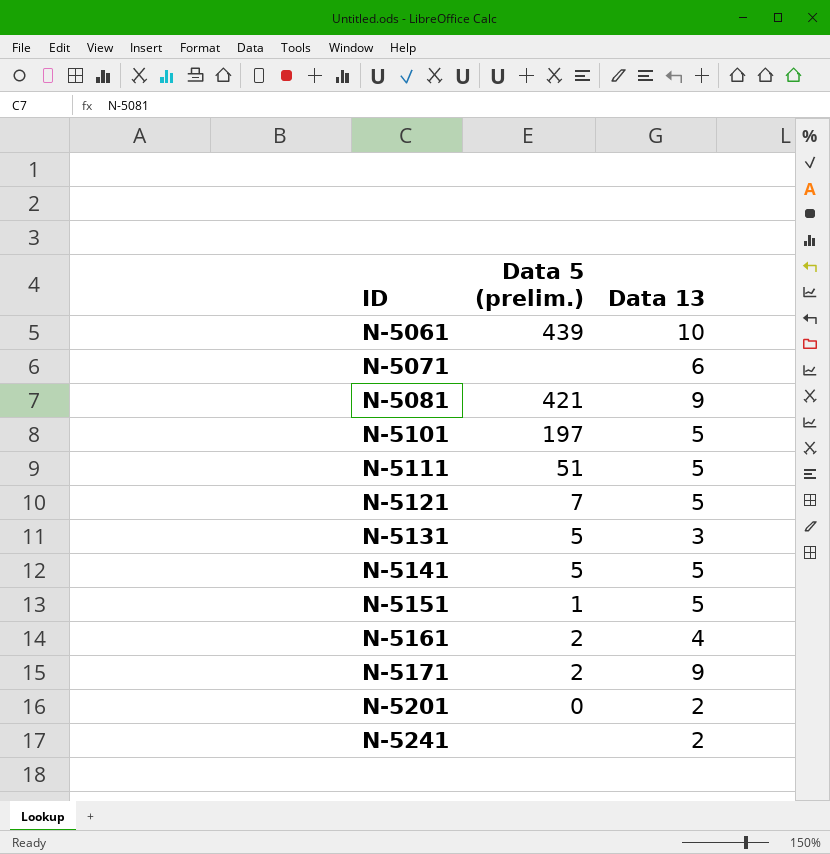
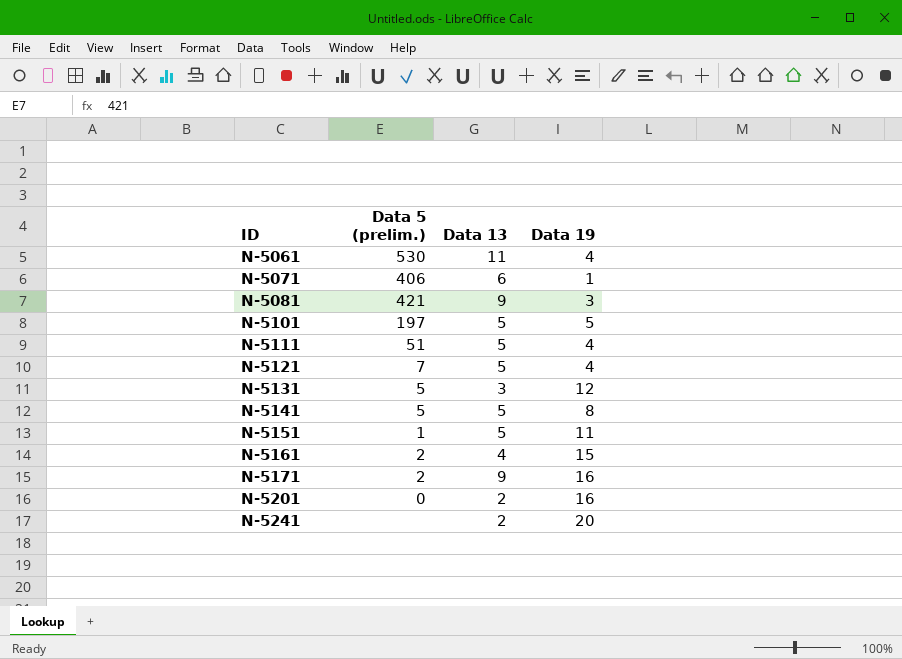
column Data 19 | position: none -> 4
N-5061 | Data 5 (prelim.): 439 -> 530
N-5061 | Data 13: 10 -> 11
N-5071 | Data 5 (prelim.): none -> 406

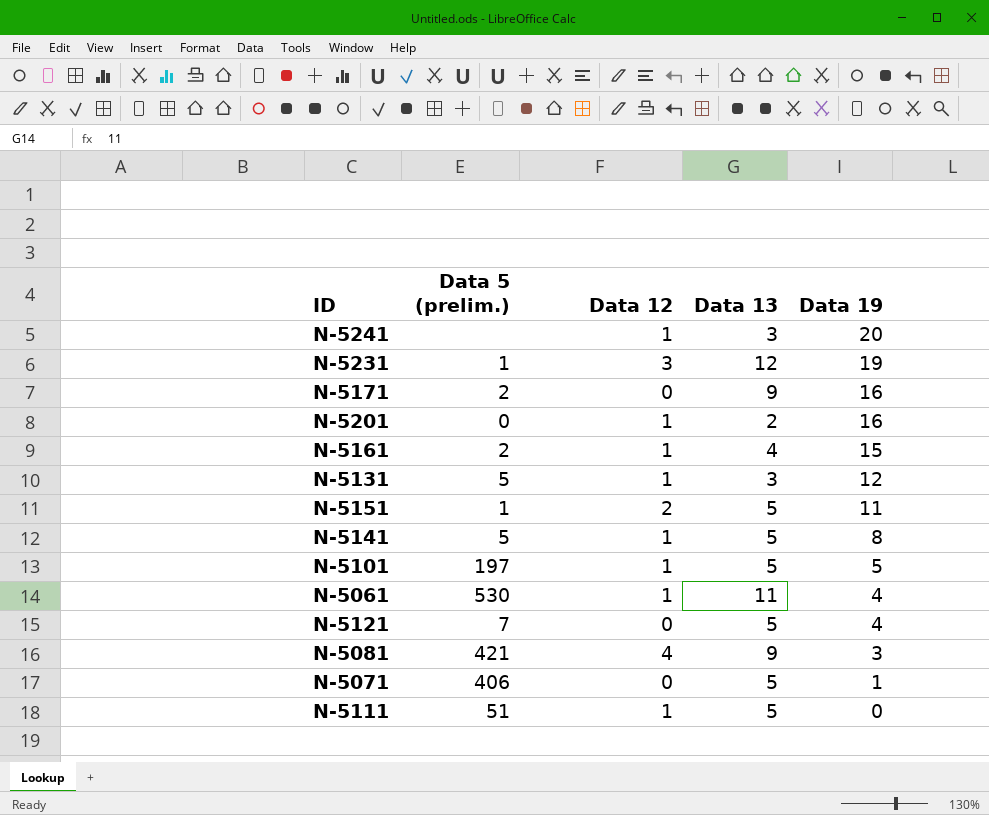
row order: ID ascending -> Data 19 descending
column Data 12 | position: none -> 3
N-5241 | Data 13: 2 -> 3
row N-5231: none -> 1 | 3 | 12 | 19
N-5071 | Data 13: 6 -> 5
N-5111 | Data 19: 4 -> 0

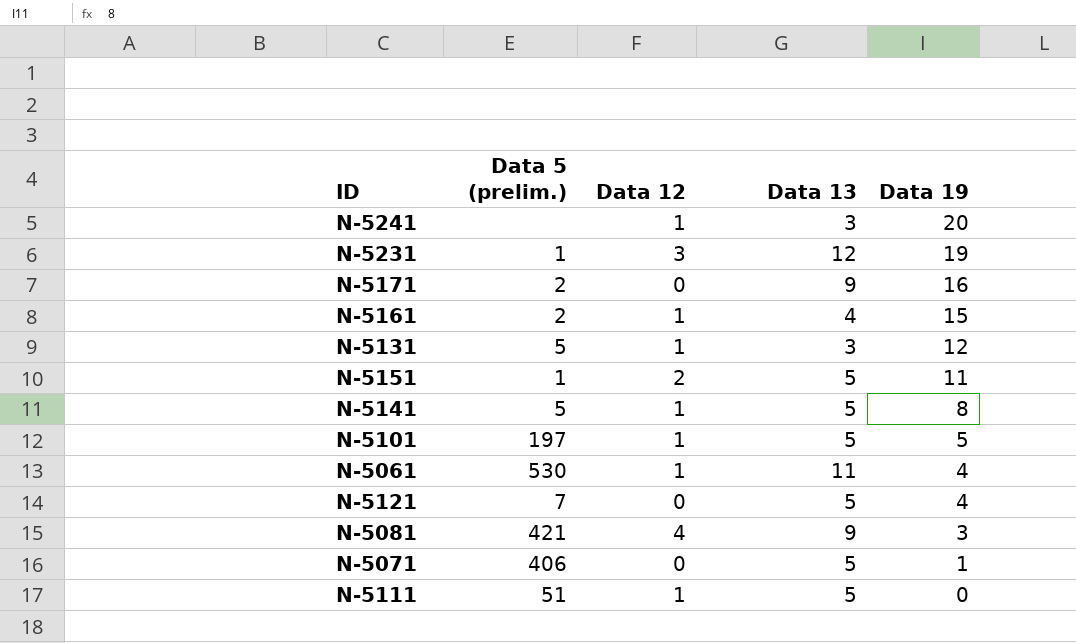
row N-5201: 0 | 1 | 2 | 16 -> none

